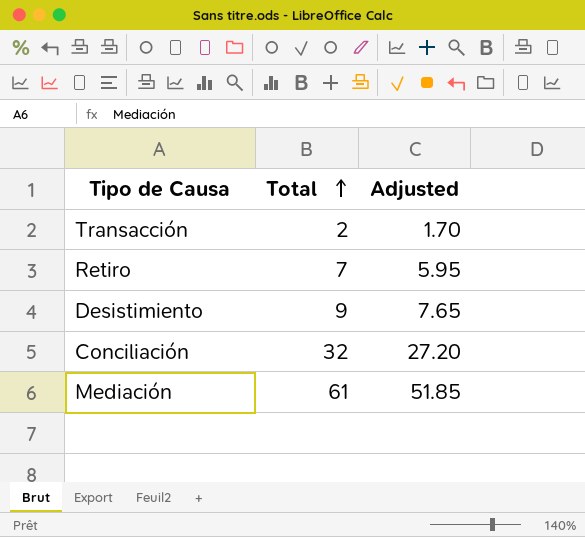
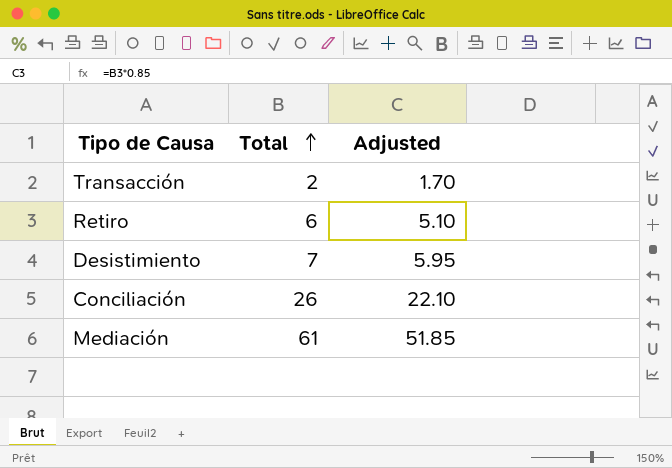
Retiro | Total: 7 -> 6
Retiro | Adjusted: 5.95 -> 5.10
Desistimiento | Total: 9 -> 7
Desistimiento | Adjusted: 7.65 -> 5.95
Conciliación | Total: 32 -> 26
Conciliación | Adjusted: 27.20 -> 22.10

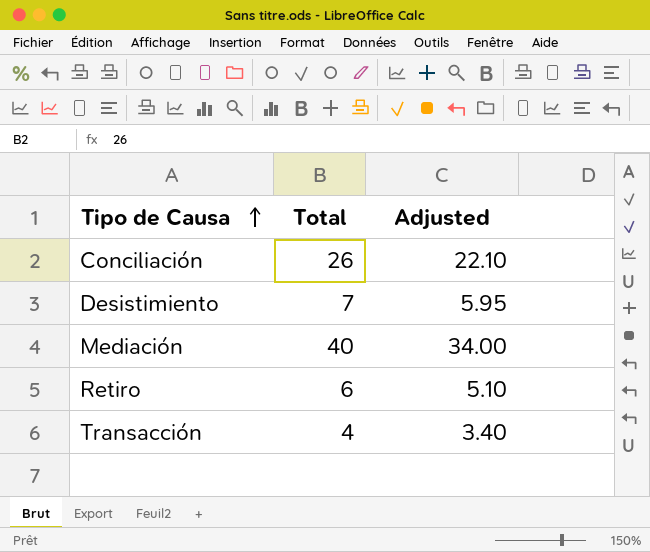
row order: Total ascending -> Tipo de Causa ascending
Mediación | Total: 61 -> 40
Mediación | Adjusted: 51.85 -> 34.00
Transacción | Total: 2 -> 4
Transacción | Adjusted: 1.70 -> 3.40

